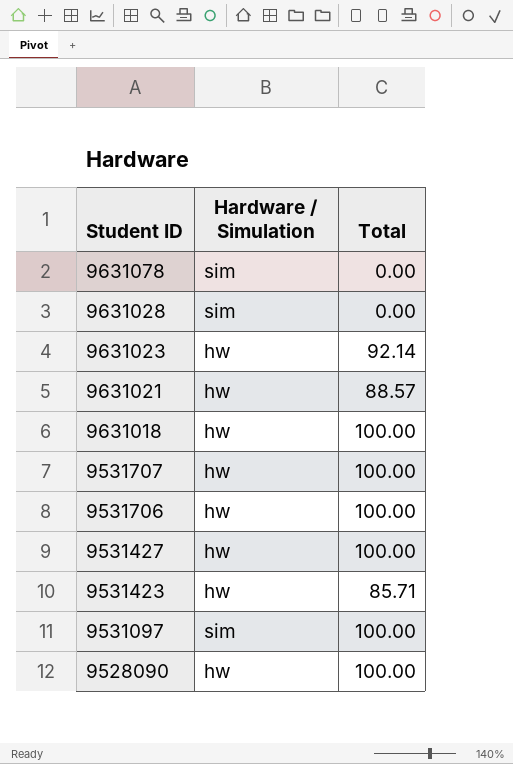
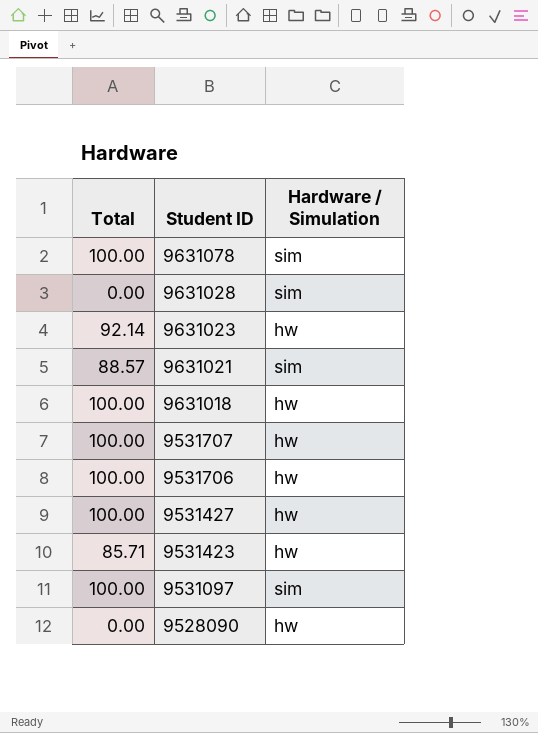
column Total | position: 3 -> 1
9631078 | Total: 0.00 -> 100.00
9631021 | Hardware / Simulation: hw -> sim
9528090 | Total: 100.00 -> 0.00

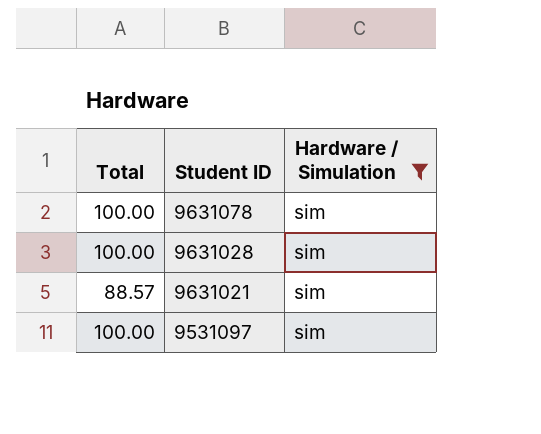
filter: none -> Hardware / Simulation = sim
9631028 | Total: 0.00 -> 100.00

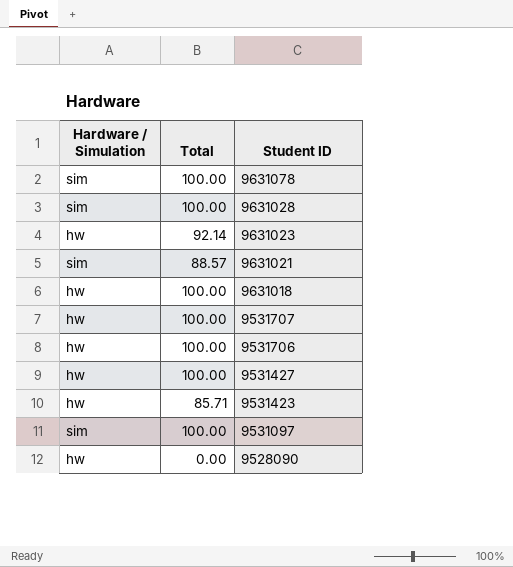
filter: Hardware / Simulation = sim -> none
column Hardware / Simulation | position: 3 -> 1

